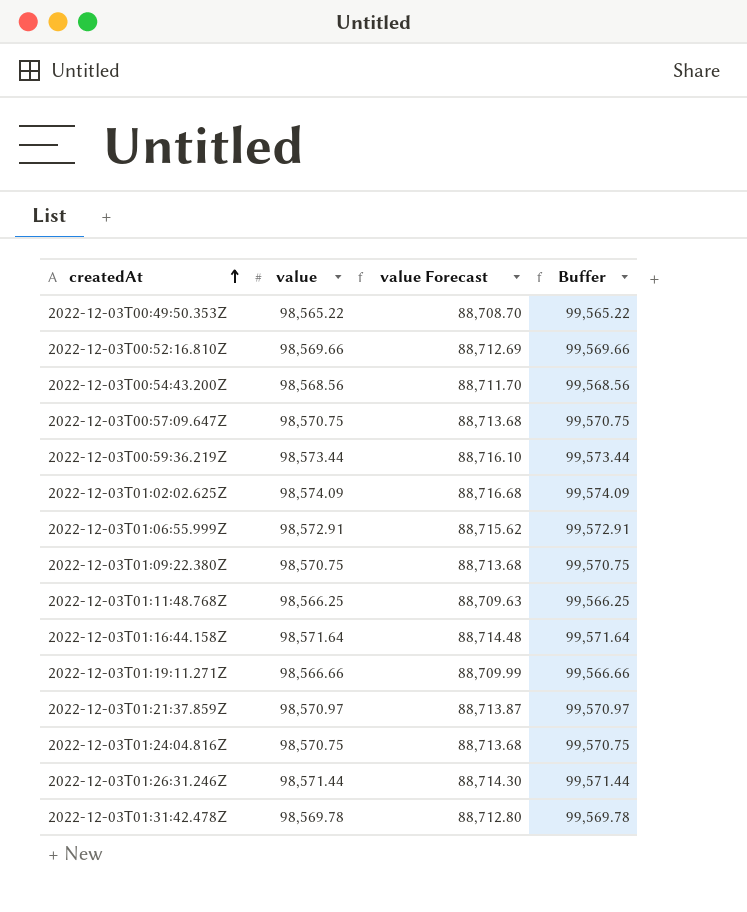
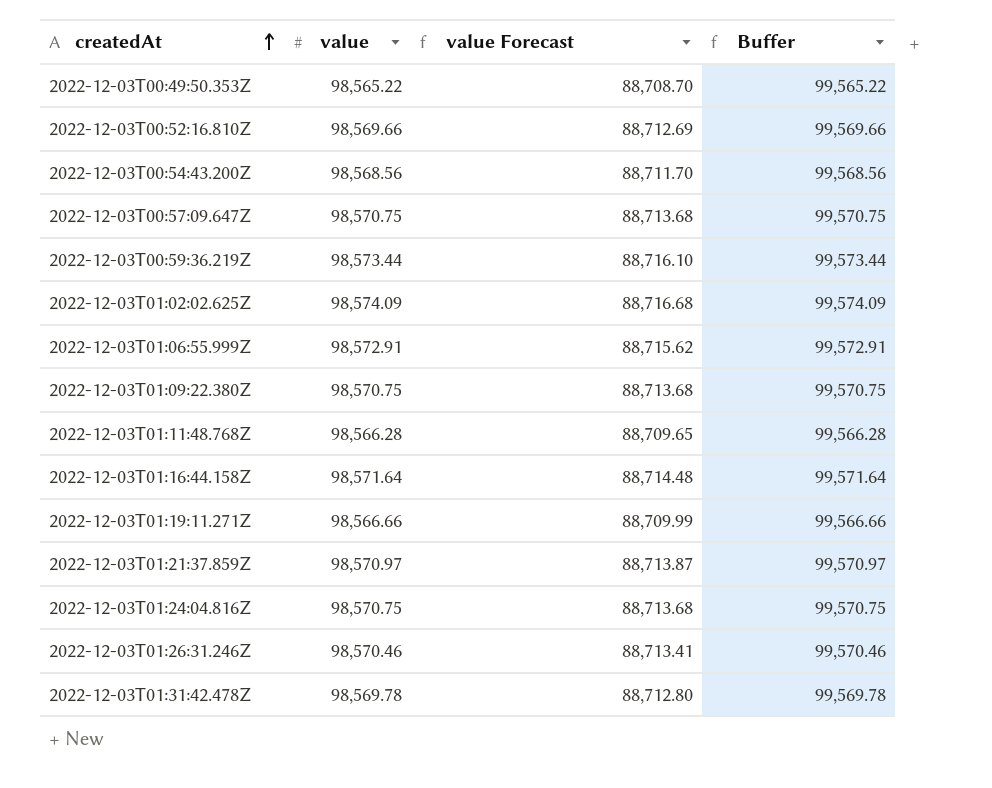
2022-12-03T01:11:48.768Z | value: 98,566.25 -> 98,566.28
2022-12-03T01:11:48.768Z | value Forecast: 88,709.63 -> 88,709.65
2022-12-03T01:11:48.768Z | Buffer: 99,566.25 -> 99,566.28
2022-12-03T01:26:31.246Z | value: 98,571.44 -> 98,570.46
2022-12-03T01:26:31.246Z | value Forecast: 88,714.30 -> 88,713.41
2022-12-03T01:26:31.246Z | Buffer: 99,571.44 -> 99,570.46

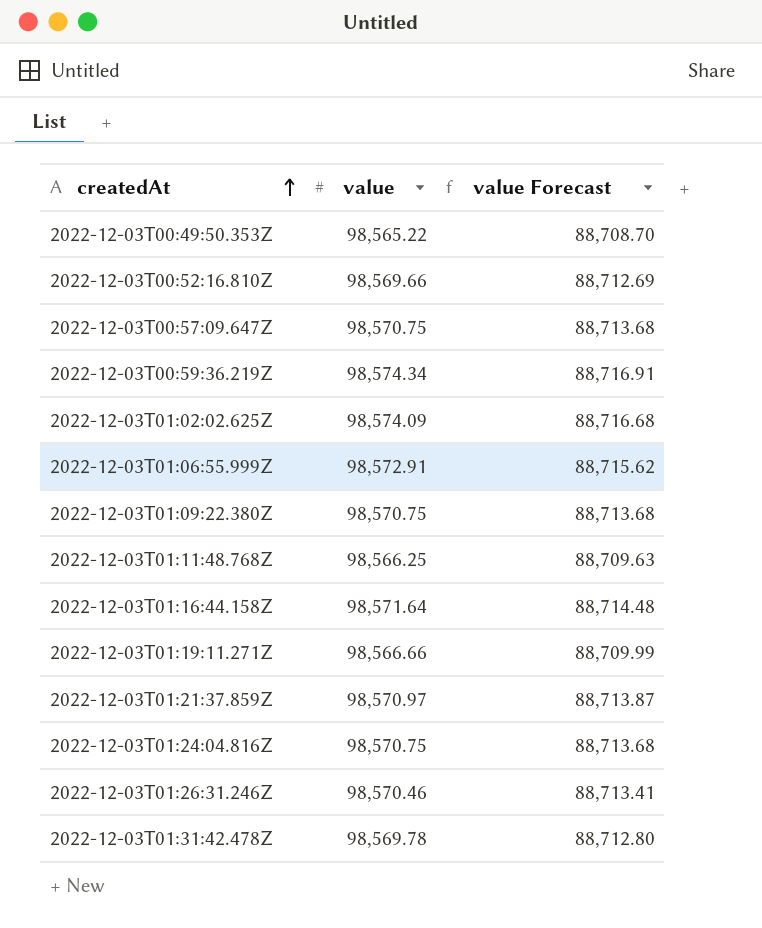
column Buffer | formula: [value] + 1000 -> none
row 2022-12-03T00:54:43.200Z: 98,568.56 | 88,711.70 | 99,568.56 -> none
2022-12-03T00:59:36.219Z | value: 98,573.44 -> 98,574.34
2022-12-03T00:59:36.219Z | value Forecast: 88,716.10 -> 88,716.91
2022-12-03T01:11:48.768Z | value: 98,566.28 -> 98,566.25
2022-12-03T01:11:48.768Z | value Forecast: 88,709.65 -> 88,709.63

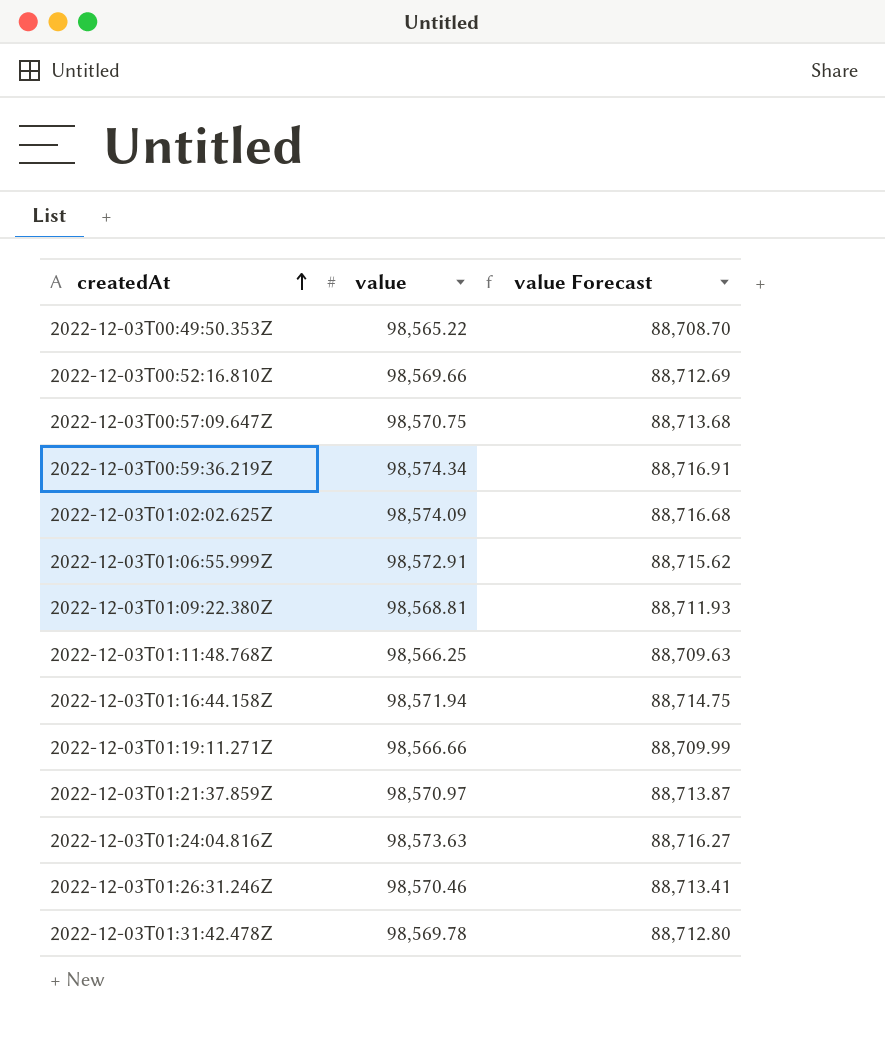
2022-12-03T01:09:22.380Z | value: 98,570.75 -> 98,568.81
2022-12-03T01:09:22.380Z | value Forecast: 88,713.68 -> 88,711.93
2022-12-03T01:16:44.158Z | value: 98,571.64 -> 98,571.94
2022-12-03T01:16:44.158Z | value Forecast: 88,714.48 -> 88,714.75
2022-12-03T01:24:04.816Z | value: 98,570.75 -> 98,573.63
2022-12-03T01:24:04.816Z | value Forecast: 88,713.68 -> 88,716.27

